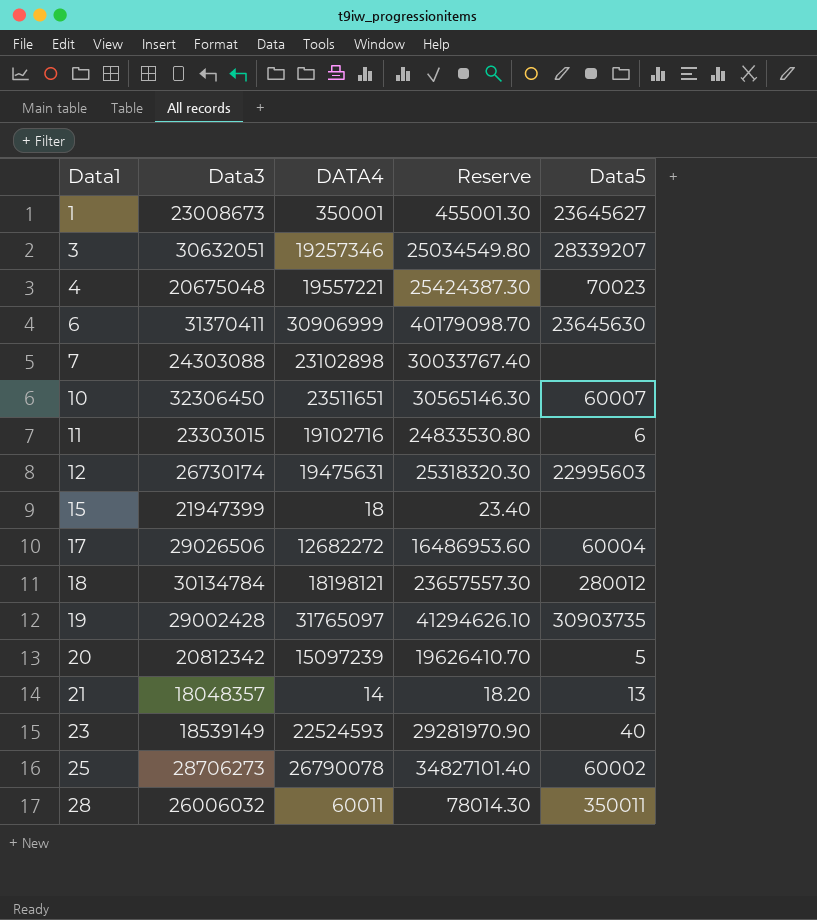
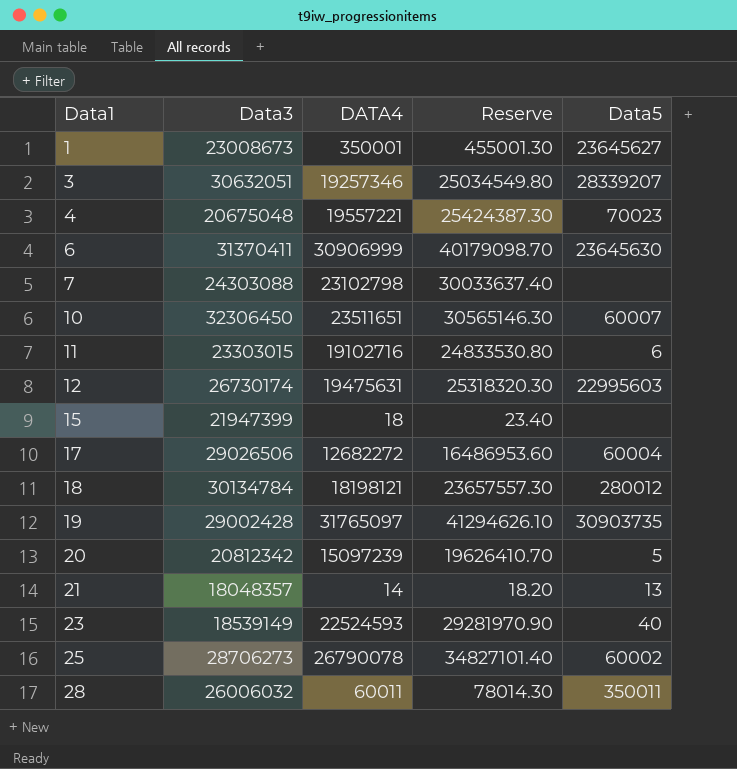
7 | DATA4: 23102898 -> 23102798
7 | Reserve: 30033767.40 -> 30033637.40

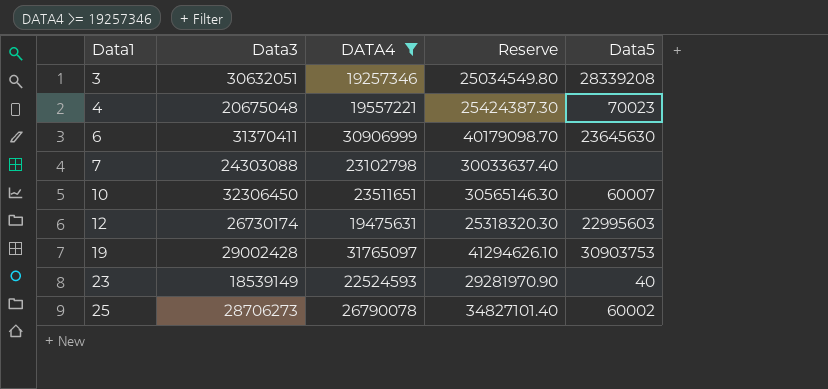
filter: none -> DATA4 >= 19257346
3 | Data5: 28339207 -> 28339208
19 | Data5: 30903735 -> 30903753

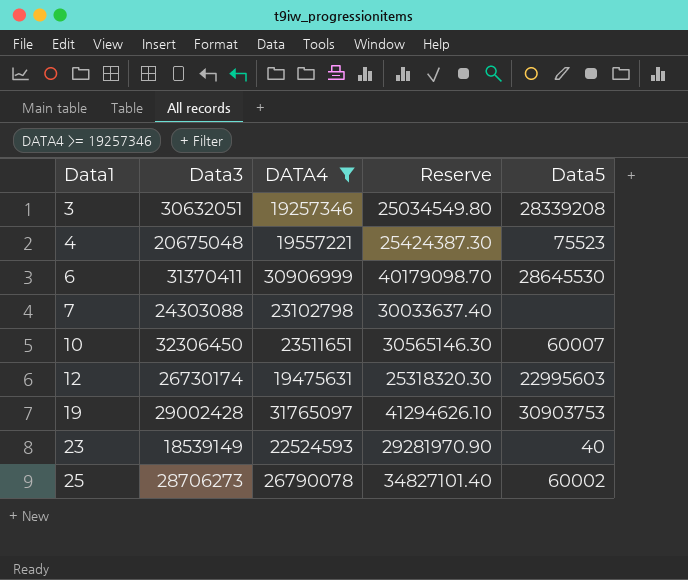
4 | Data5: 70023 -> 75523
6 | Data5: 23645630 -> 28645530

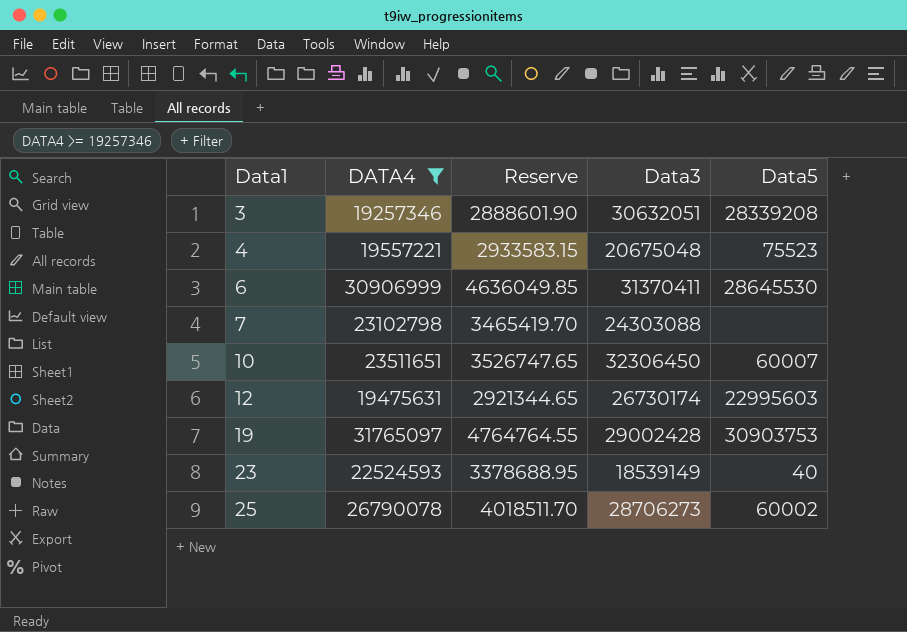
column Reserve | formula: [DATA4] * 1.3 -> [DATA4] * 0.15
column Data3 | position: 2 -> 4

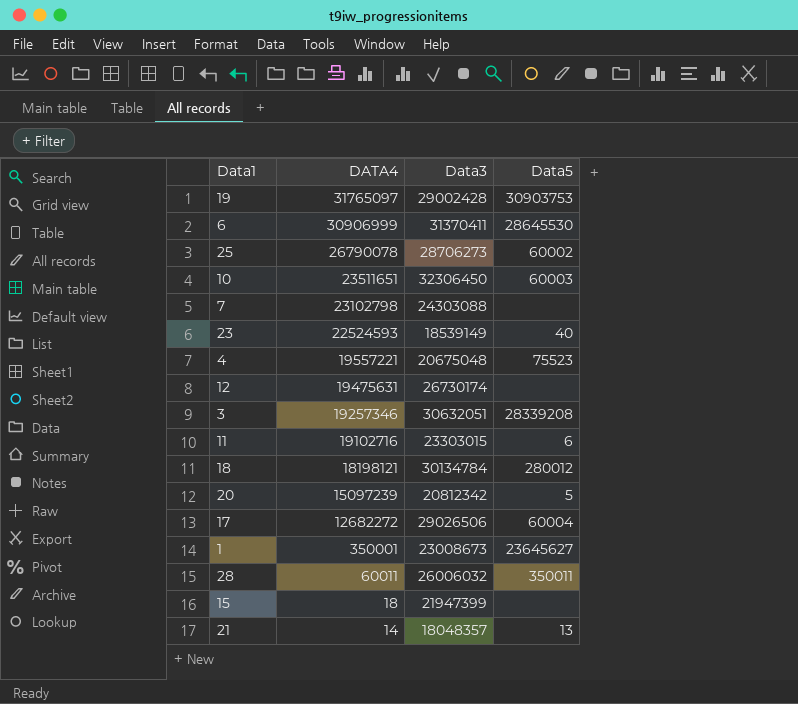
filter: DATA4 >= 19257346 -> none
row order: Data1 ascending -> DATA4 descending
column Reserve | formula: [DATA4] * 0.15 -> none
10 | Data5: 60007 -> 60003
12 | Data5: 22995603 -> none

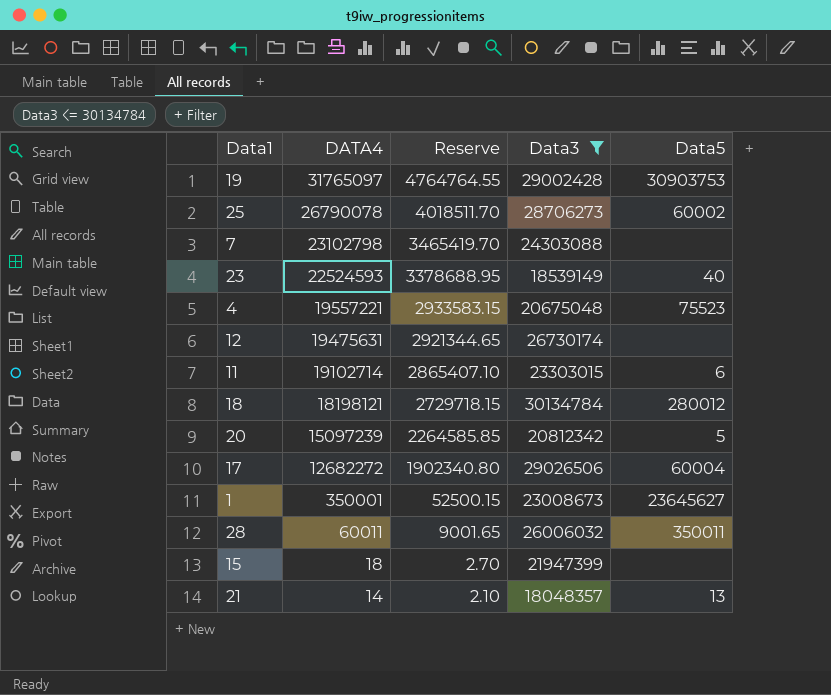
filter: none -> Data3 <= 30134784
column Reserve | formula: none -> [DATA4] * 0.15
11 | DATA4: 19102716 -> 19102714

